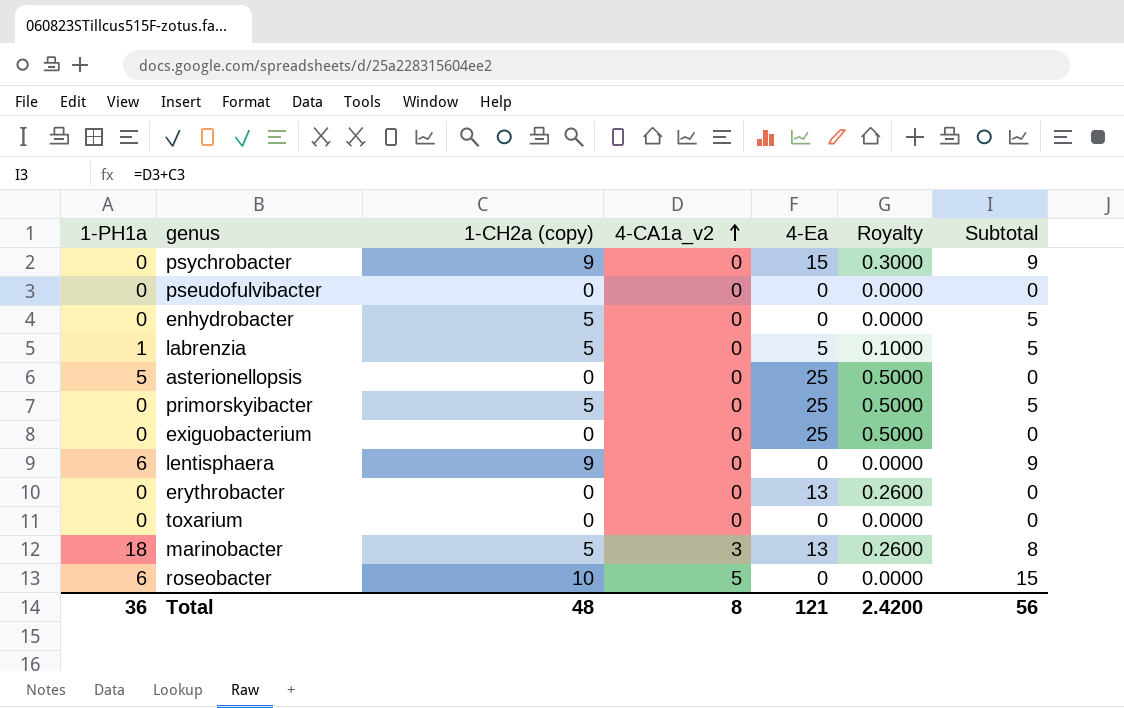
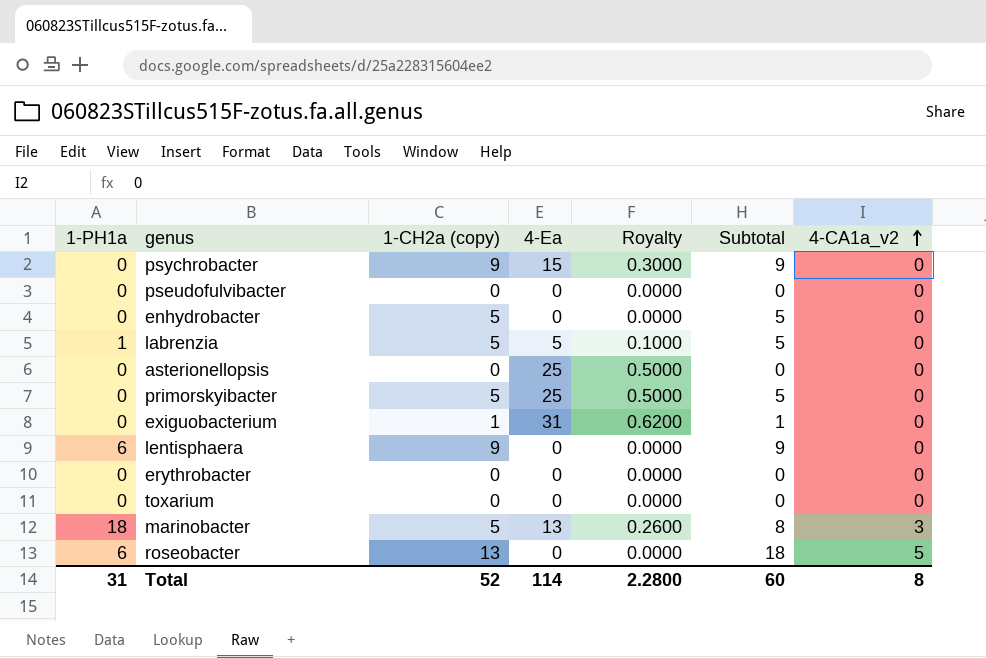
column 4-CA1a_v2 | position: 4 -> 7
asterionellopsis | 1-PH1a: 5 -> 0
exiguobacterium | 1-CH2a (copy): 0 -> 1
exiguobacterium | 4-Ea: 25 -> 31
exiguobacterium | Royalty: 0.5000 -> 0.6200
exiguobacterium | Subtotal: 0 -> 1
erythrobacter | 4-Ea: 13 -> 0
erythrobacter | Royalty: 0.2600 -> 0.0000
roseobacter | 1-CH2a (copy): 10 -> 13
roseobacter | Subtotal: 15 -> 18
Total | 1-PH1a: 36 -> 31
Total | 1-CH2a (copy): 48 -> 52
Total | 4-Ea: 121 -> 114
Total | Royalty: 2.4200 -> 2.2800
Total | Subtotal: 56 -> 60

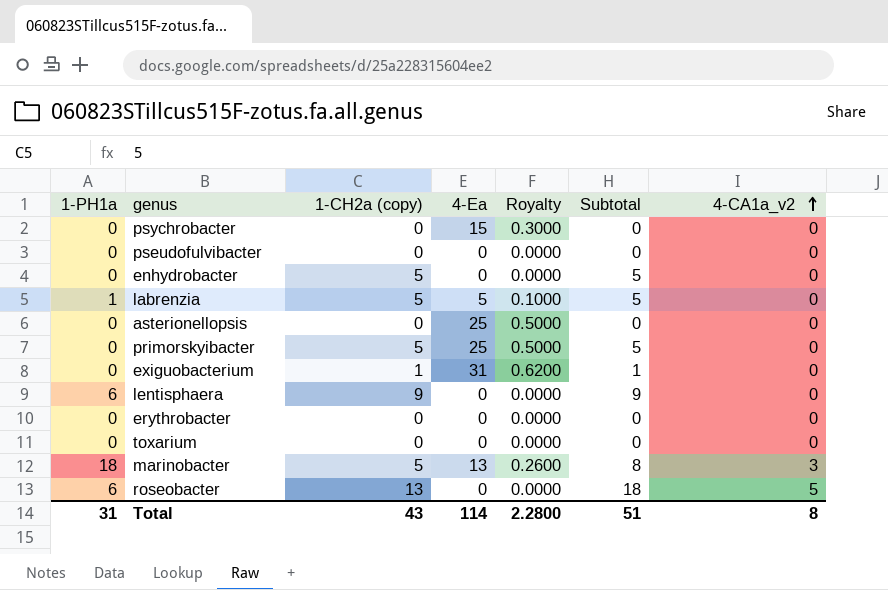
psychrobacter | 1-CH2a (copy): 9 -> 0
psychrobacter | Subtotal: 9 -> 0
Total | 1-CH2a (copy): 52 -> 43
Total | Subtotal: 60 -> 51

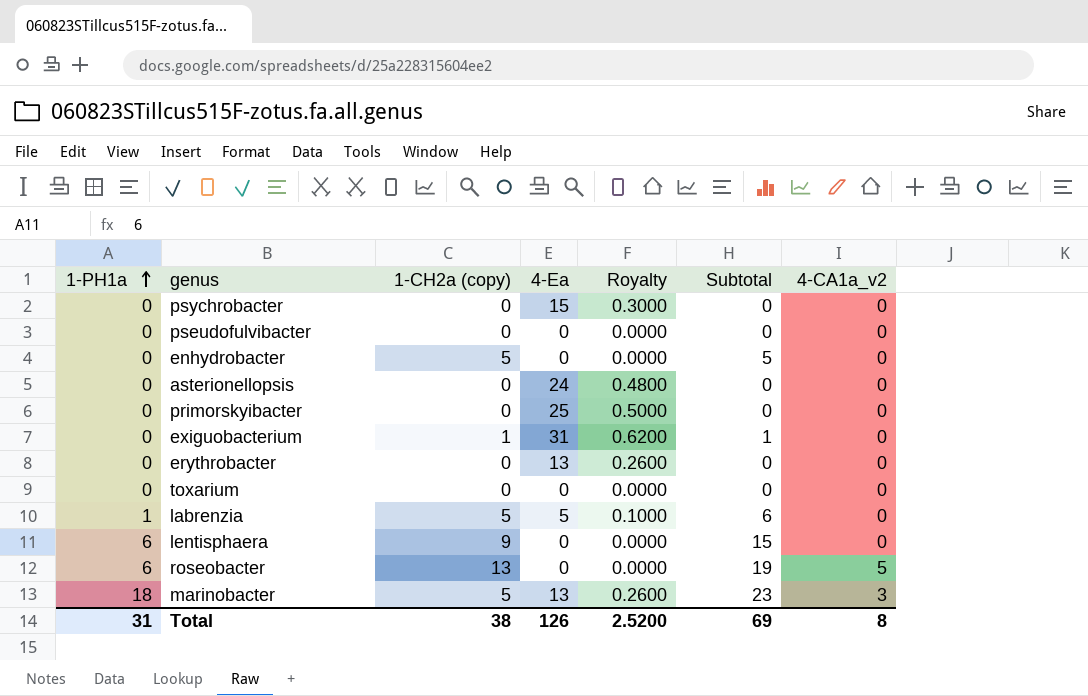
row order: 4-CA1a_v2 ascending -> 1-PH1a ascending
column Subtotal | formula: [1-CH2a (copy)] + [4-CA1a_v2] -> [1-PH1a] + [1-CH2a (copy)]
asterionellopsis | 4-Ea: 25 -> 24
asterionellopsis | Royalty: 0.5000 -> 0.4800
primorskyibacter | 1-CH2a (copy): 5 -> 0
erythrobacter | 4-Ea: 0 -> 13
erythrobacter | Royalty: 0.0000 -> 0.2600
Total | 1-CH2a (copy): 43 -> 38
Total | 4-Ea: 114 -> 126
Total | Royalty: 2.2800 -> 2.5200
Total | Subtotal: 51 -> 69

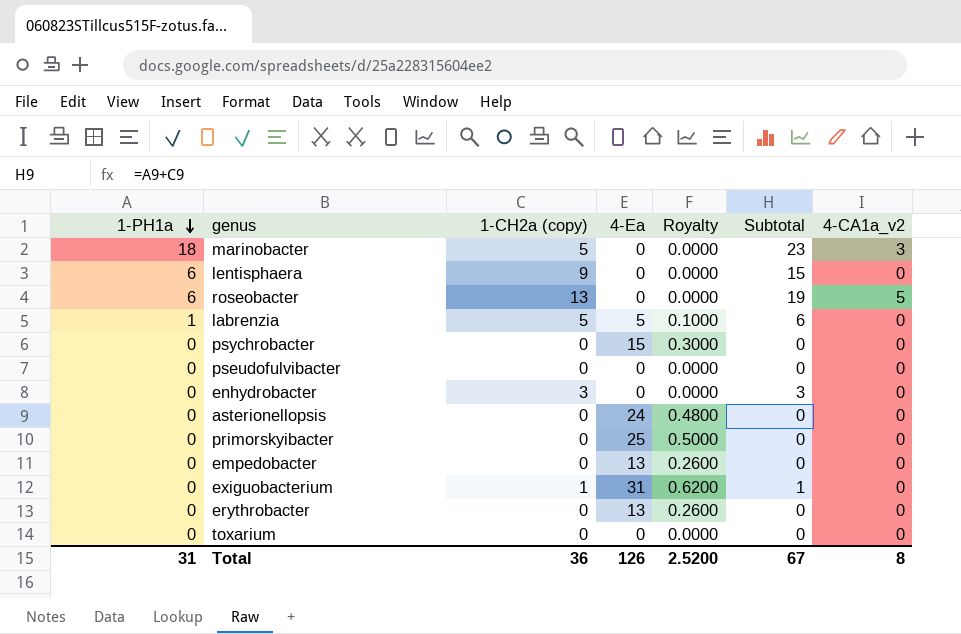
row order: 1-PH1a ascending -> 1-PH1a descending
marinobacter | 4-Ea: 13 -> 0
marinobacter | Royalty: 0.2600 -> 0.0000
enhydrobacter | 1-CH2a (copy): 5 -> 3
enhydrobacter | Subtotal: 5 -> 3
row empedobacter: none -> 0 | 0 | 13 | 0.2600 | 0 | 0
Total | 1-CH2a (copy): 38 -> 36
Total | Subtotal: 69 -> 67

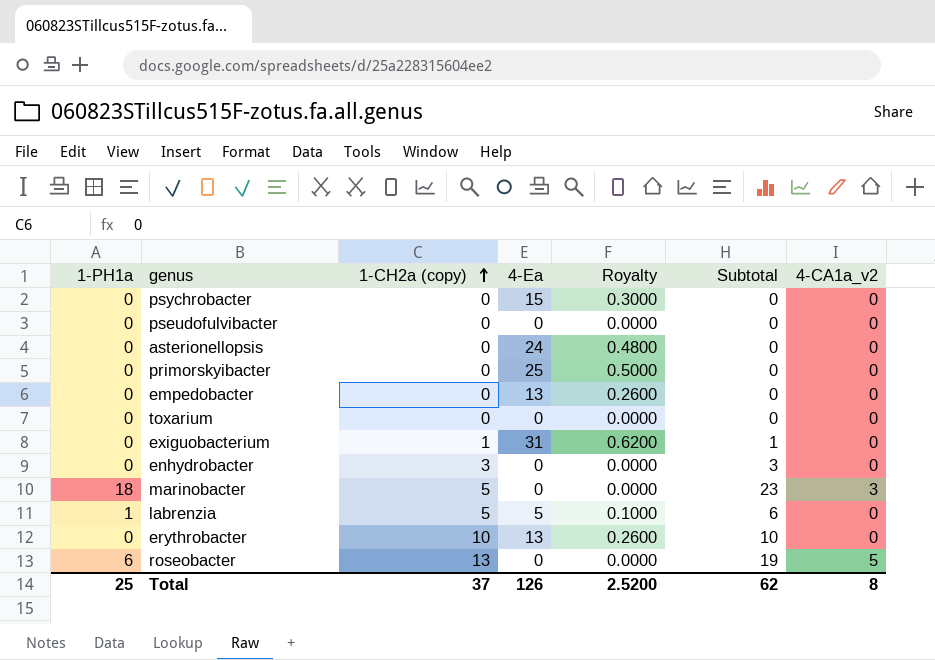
row order: 1-PH1a descending -> 1-CH2a (copy) ascending
row lentisphaera: 6 | 9 | 0 | 0.0000 | 15 | 0 -> none
erythrobacter | 1-CH2a (copy): 0 -> 10
erythrobacter | Subtotal: 0 -> 10
Total | 1-PH1a: 31 -> 25
Total | 1-CH2a (copy): 36 -> 37
Total | Subtotal: 67 -> 62

